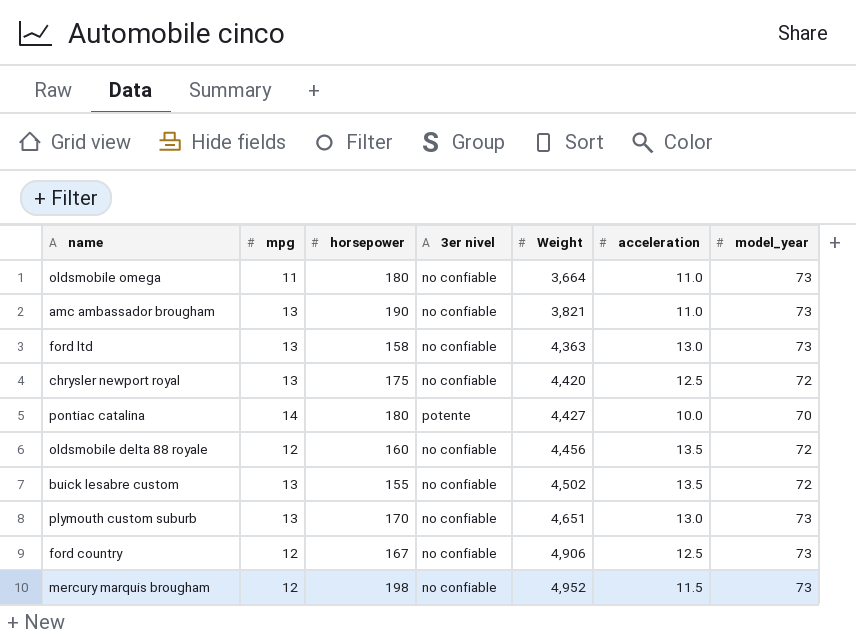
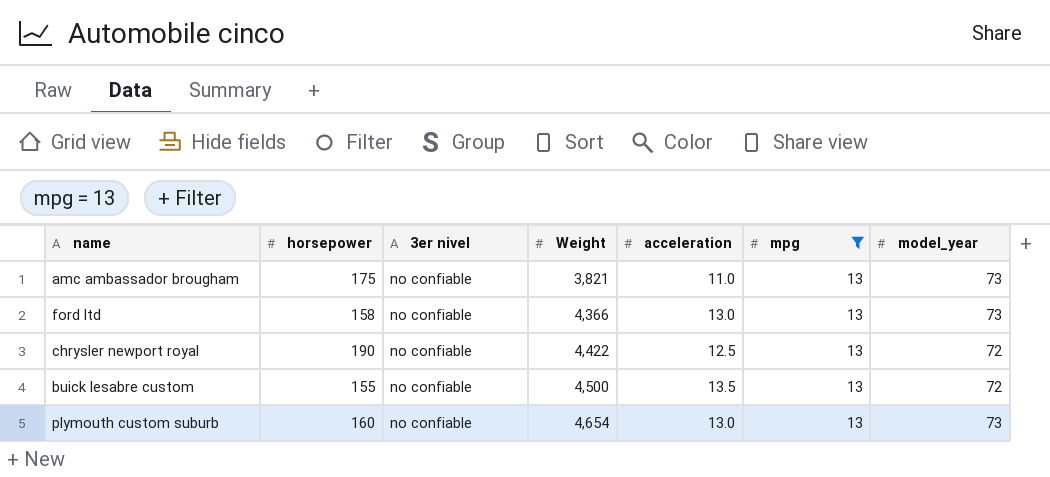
filter: none -> mpg = 13
column mpg | position: 2 -> 6
amc ambassador brougham | horsepower: 190 -> 175
ford ltd | Weight: 4,363 -> 4,366
chrysler newport royal | horsepower: 175 -> 190
chrysler newport royal | Weight: 4,420 -> 4,422
buick lesabre custom | Weight: 4,502 -> 4,500
plymouth custom suburb | horsepower: 170 -> 160
plymouth custom suburb | Weight: 4,651 -> 4,654

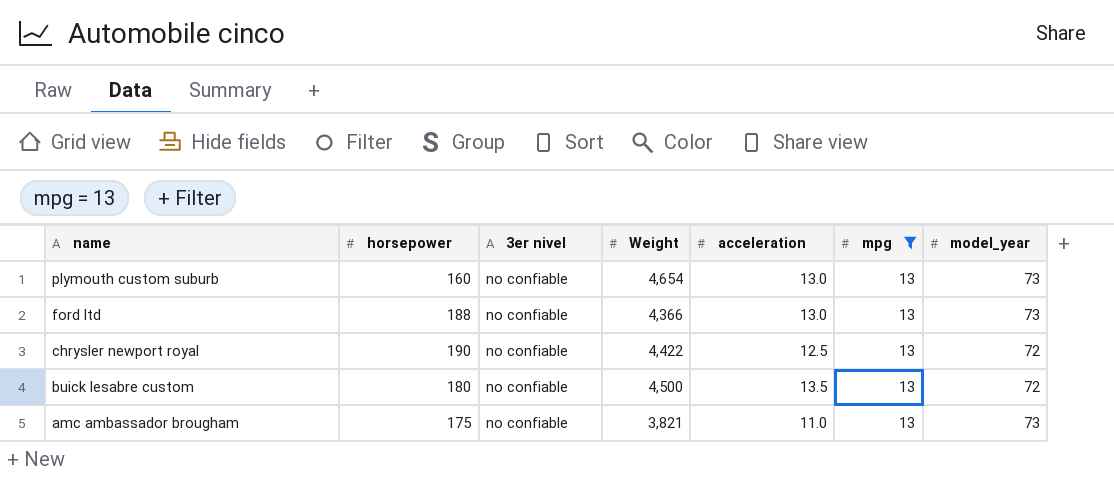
row order: Weight ascending -> name descending
ford ltd | horsepower: 158 -> 188
buick lesabre custom | horsepower: 155 -> 180

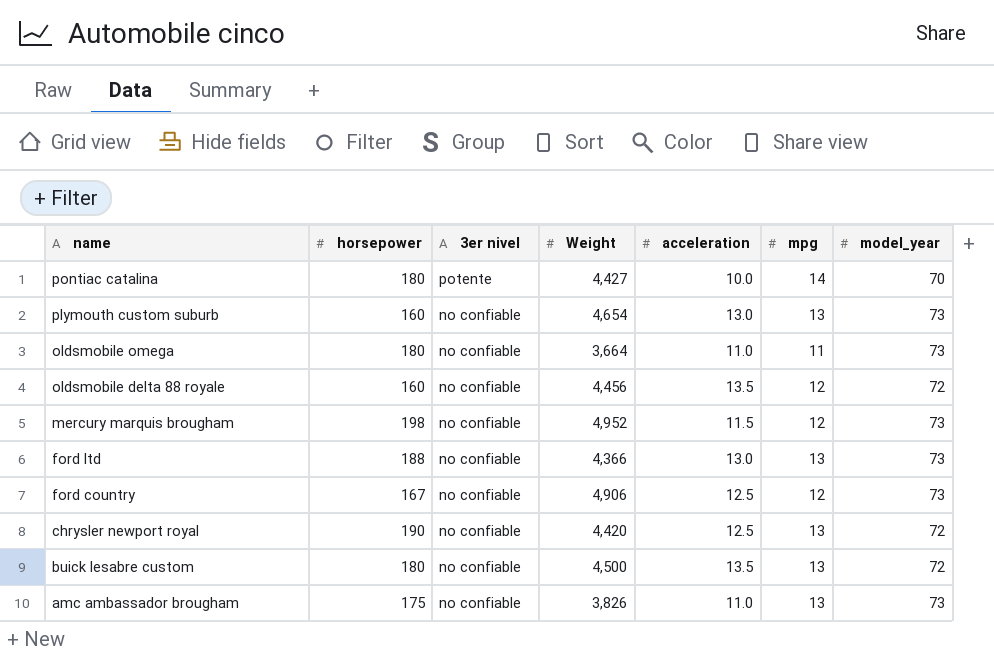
filter: mpg = 13 -> none
chrysler newport royal | Weight: 4,422 -> 4,420
amc ambassador brougham | Weight: 3,821 -> 3,826

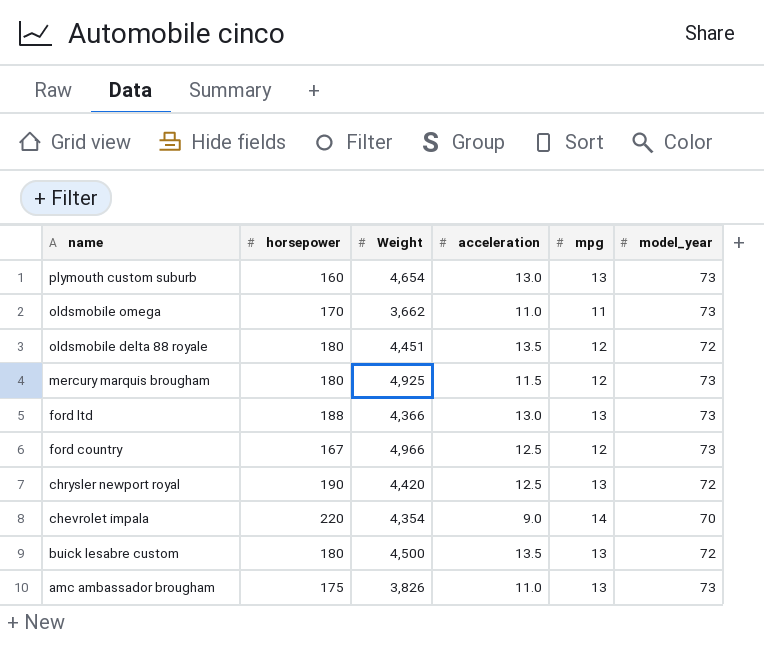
column 3er nivel | position: 3 -> none
row pontiac catalina: 180 | potente | 4,427 | 10.0 | 14 | 70 -> none
oldsmobile omega | horsepower: 180 -> 170
oldsmobile omega | Weight: 3,664 -> 3,662
oldsmobile delta 88 royale | horsepower: 160 -> 180
oldsmobile delta 88 royale | Weight: 4,456 -> 4,451
mercury marquis brougham | horsepower: 198 -> 180
mercury marquis brougham | Weight: 4,952 -> 4,925
ford country | Weight: 4,906 -> 4,966
row chevrolet impala: none -> 220 | 4,354 | 9.0 | 14 | 70

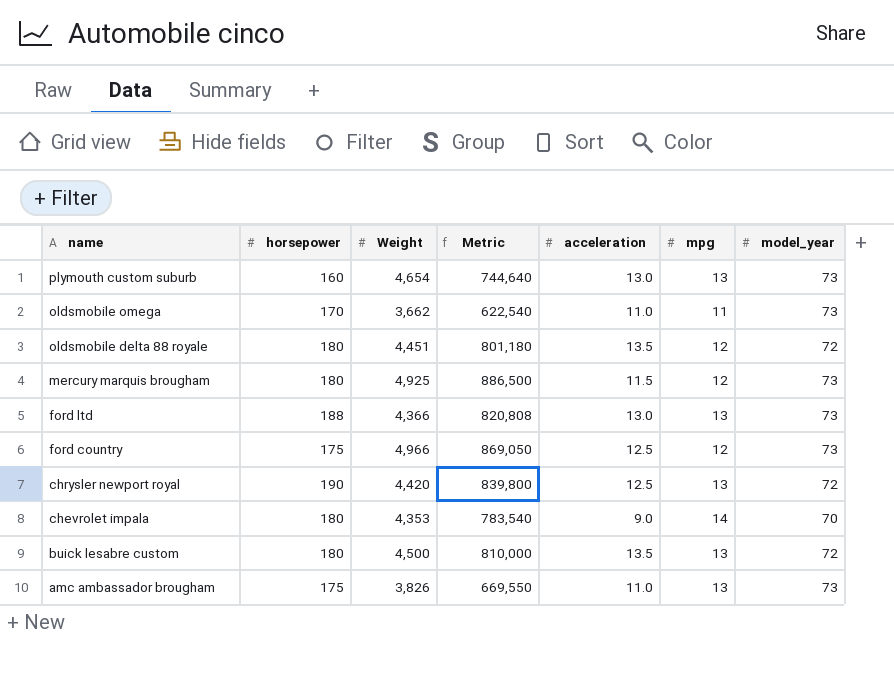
column Metric | formula: none -> [horsepower] * [Weight]
ford country | horsepower: 167 -> 175
chevrolet impala | horsepower: 220 -> 180
chevrolet impala | Weight: 4,354 -> 4,353

